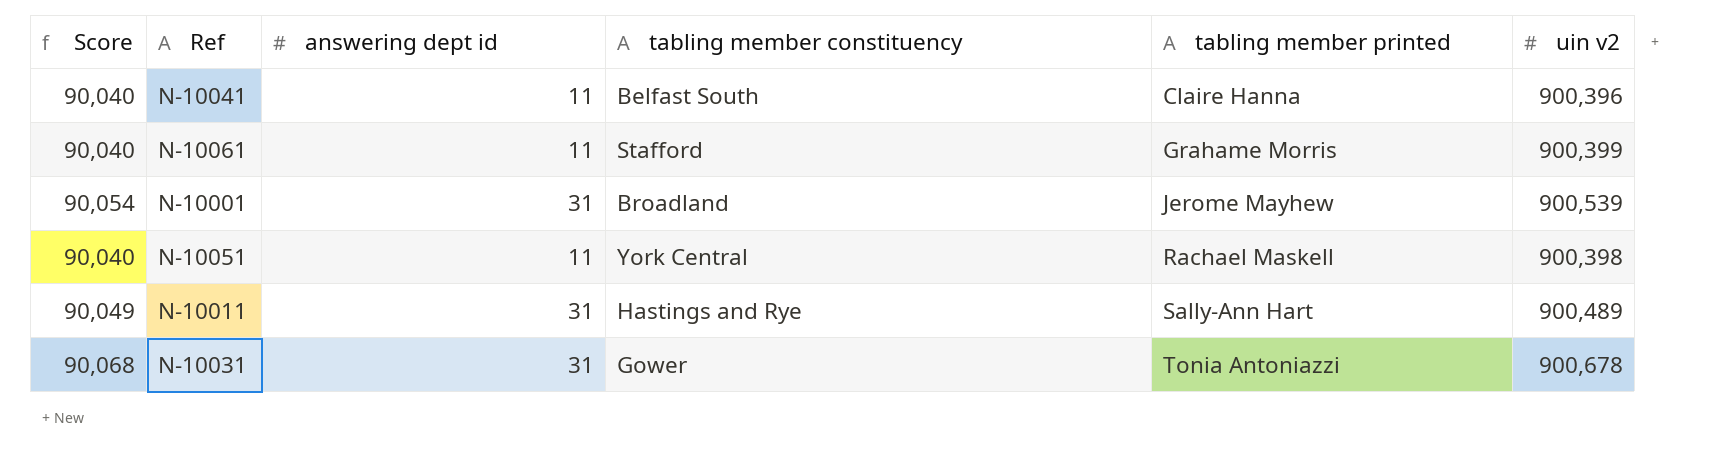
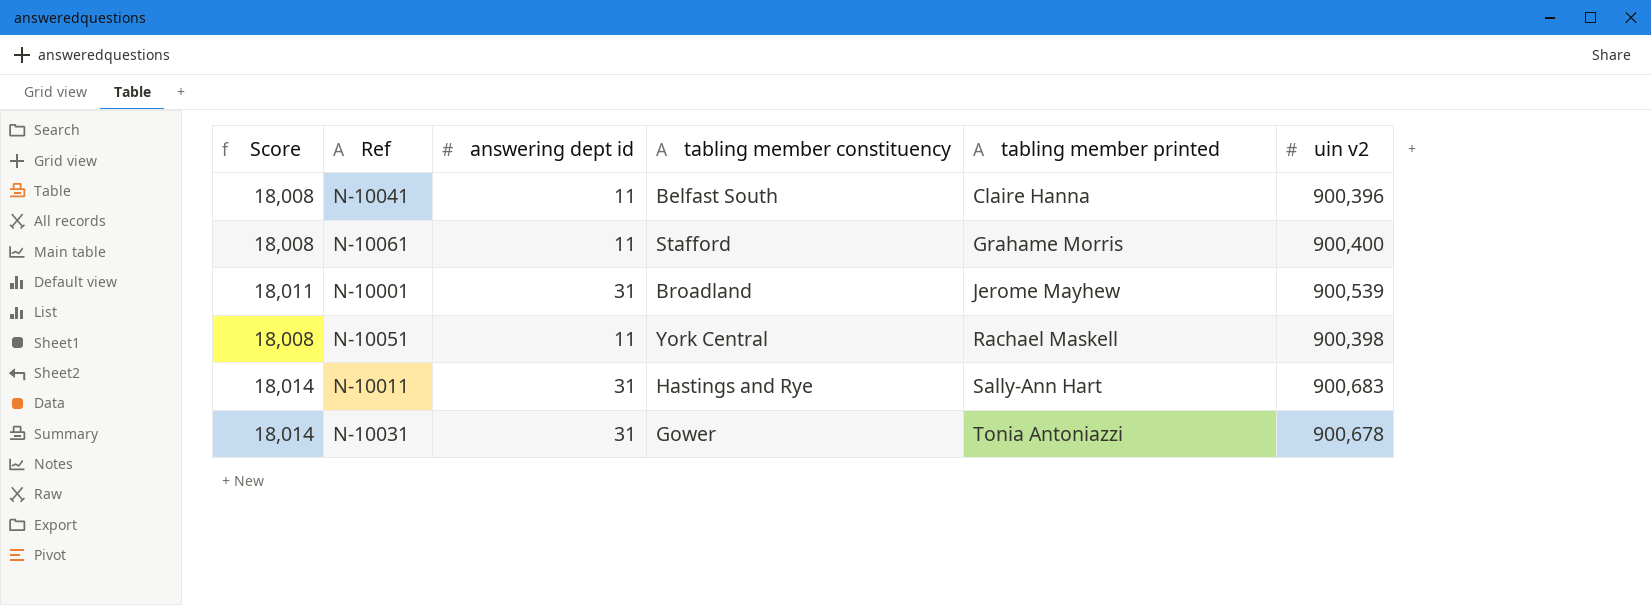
column Score | formula: [uin v2] * 0.1 -> [uin v2] * 0.02
N-10061 | uin v2: 900,399 -> 900,400
N-10011 | uin v2: 900,489 -> 900,683

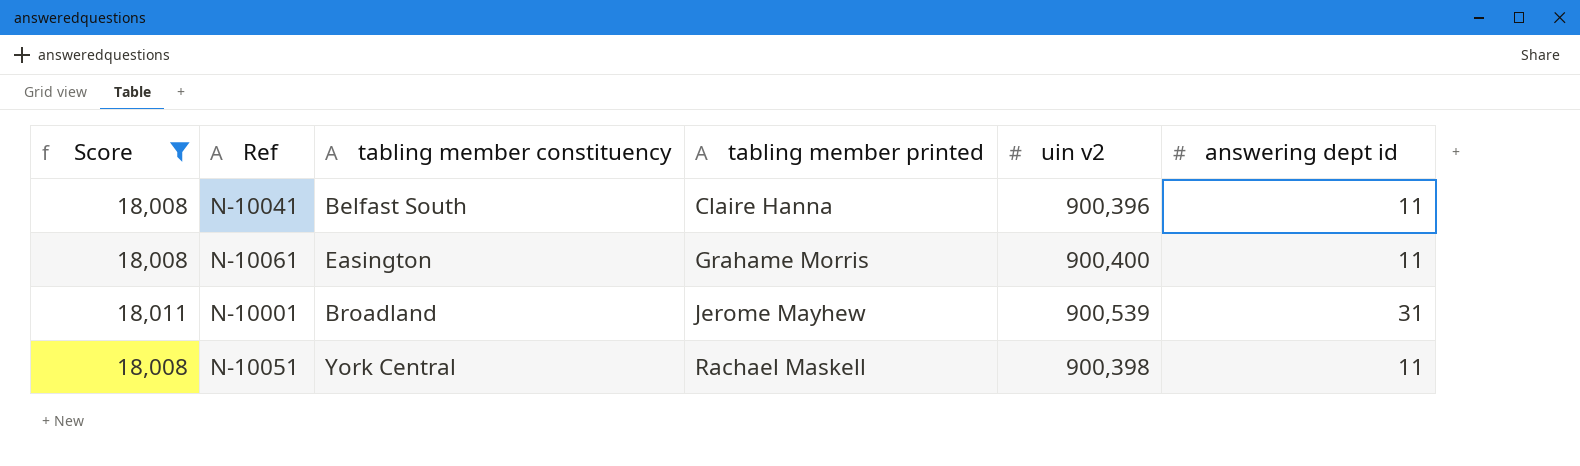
filter: none -> Score != 18,014
column answering dept id | position: 3 -> 6
N-10061 | tabling member constituency: Stafford -> Easington

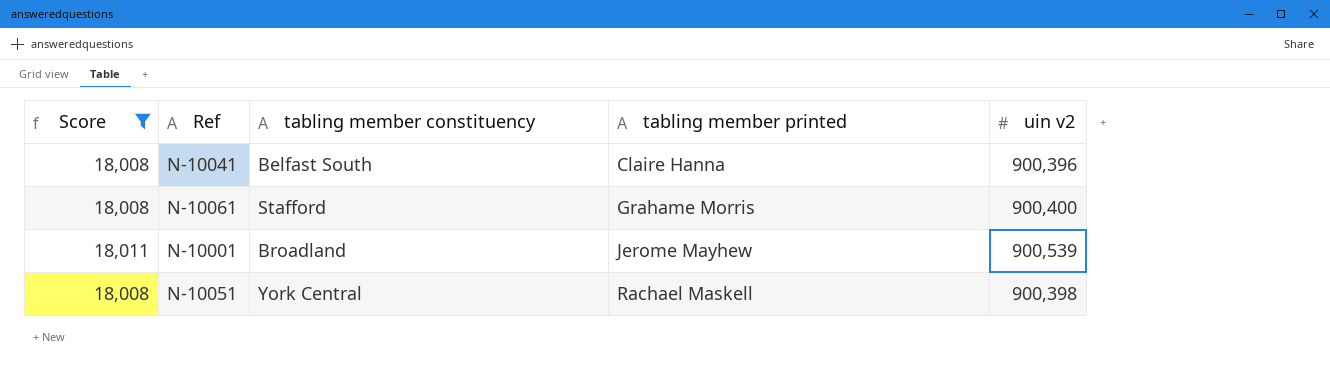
column answering dept id | position: 6 -> none
N-10061 | tabling member constituency: Easington -> Stafford

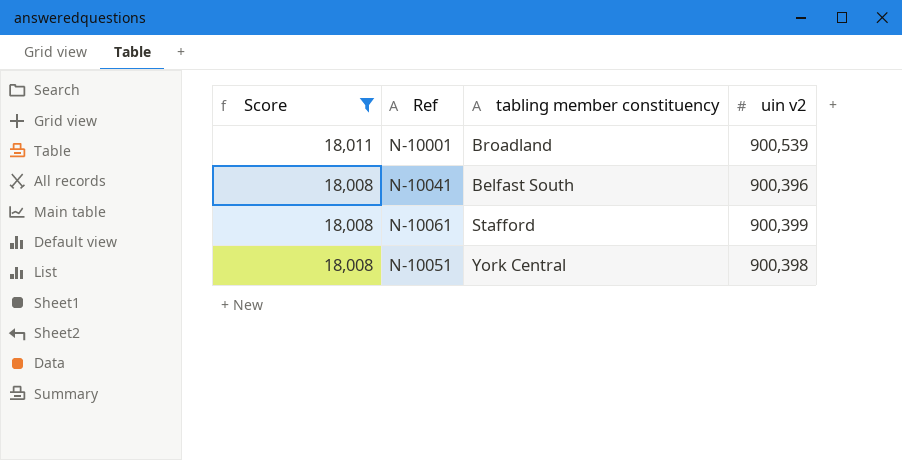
row order: tabling member printed ascending -> Score descending
column tabling member printed | position: 4 -> none
N-10061 | uin v2: 900,400 -> 900,399

